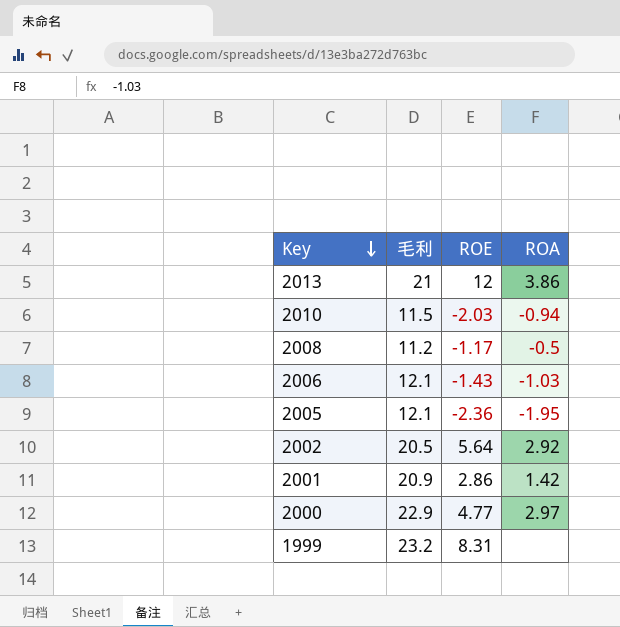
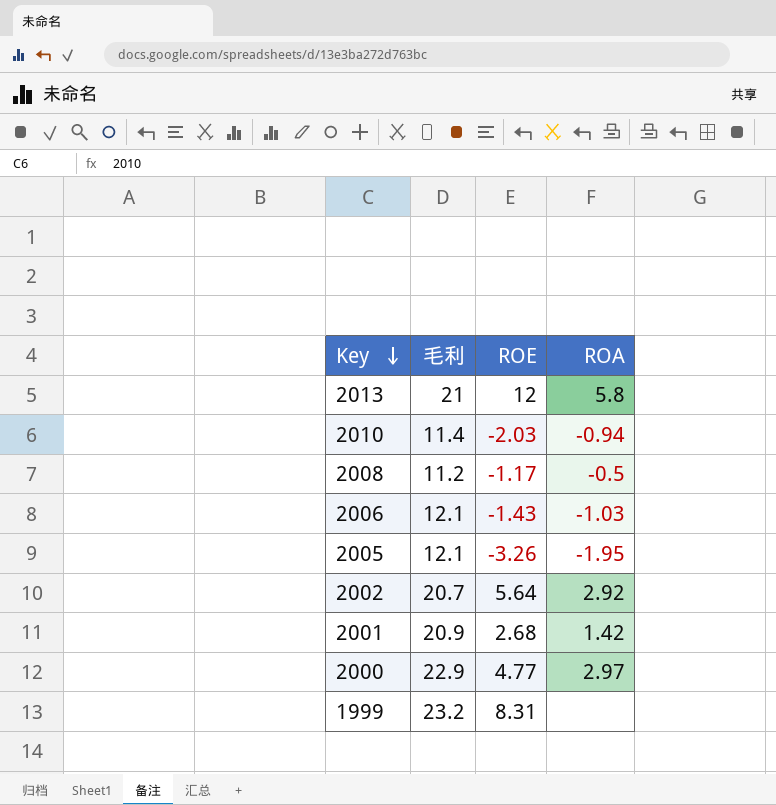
2013 | ROA: 3.86 -> 5.8
2010 | 毛利: 11.5 -> 11.4
2005 | ROE: -2.36 -> -3.26
2002 | 毛利: 20.5 -> 20.7
2001 | ROE: 2.86 -> 2.68

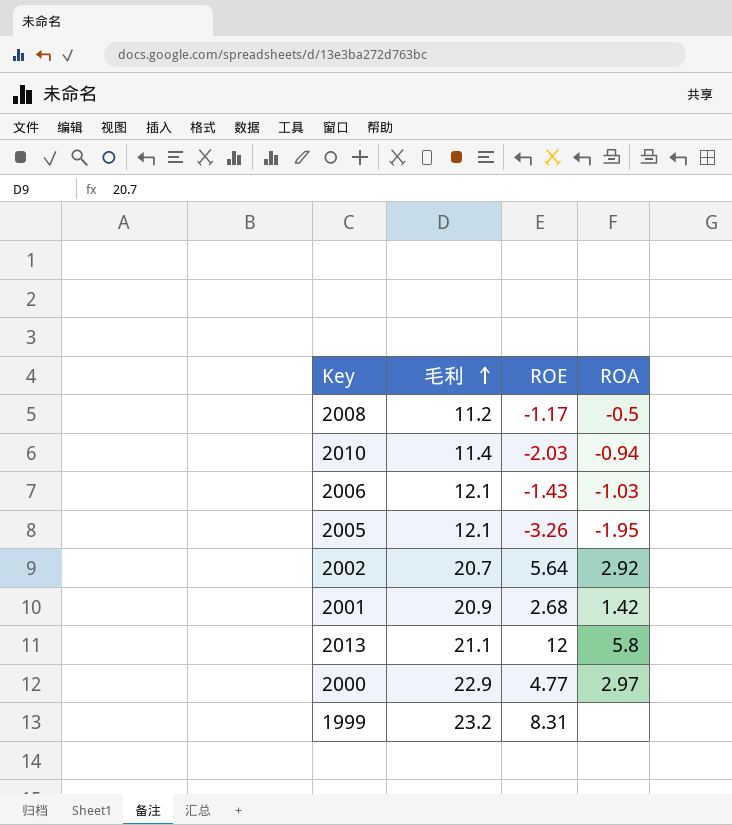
row order: Key descending -> 毛利 ascending
2013 | 毛利: 21 -> 21.1

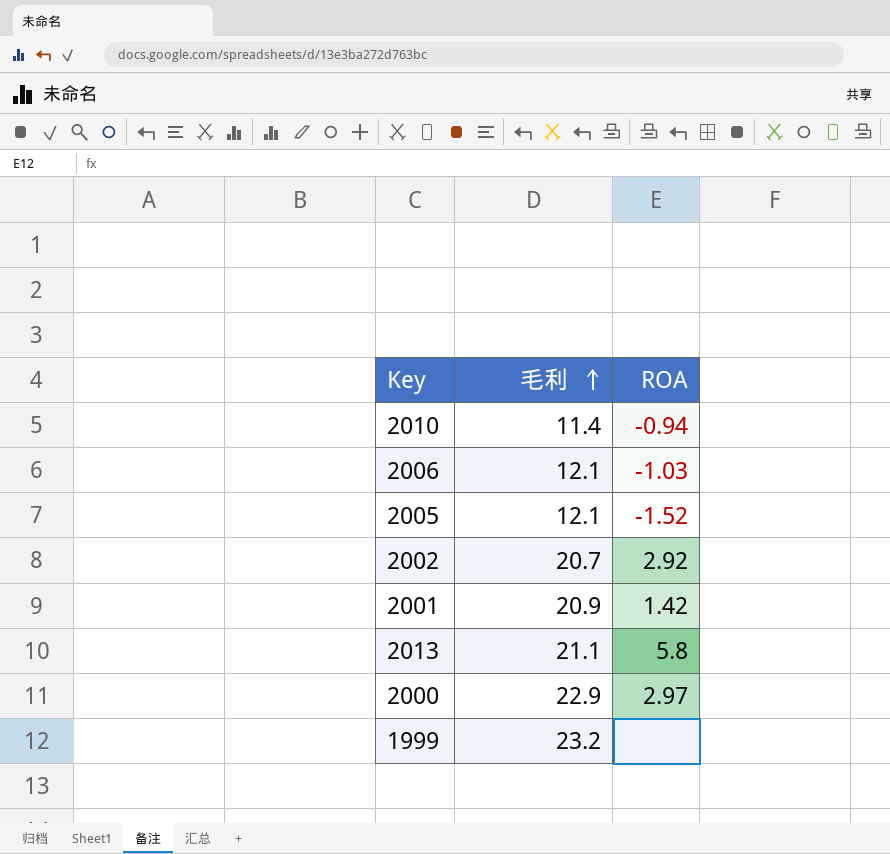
column ROE | position: 3 -> none
row 2008: 11.2 | -1.17 | -0.5 -> none
2005 | ROA: -1.95 -> -1.52

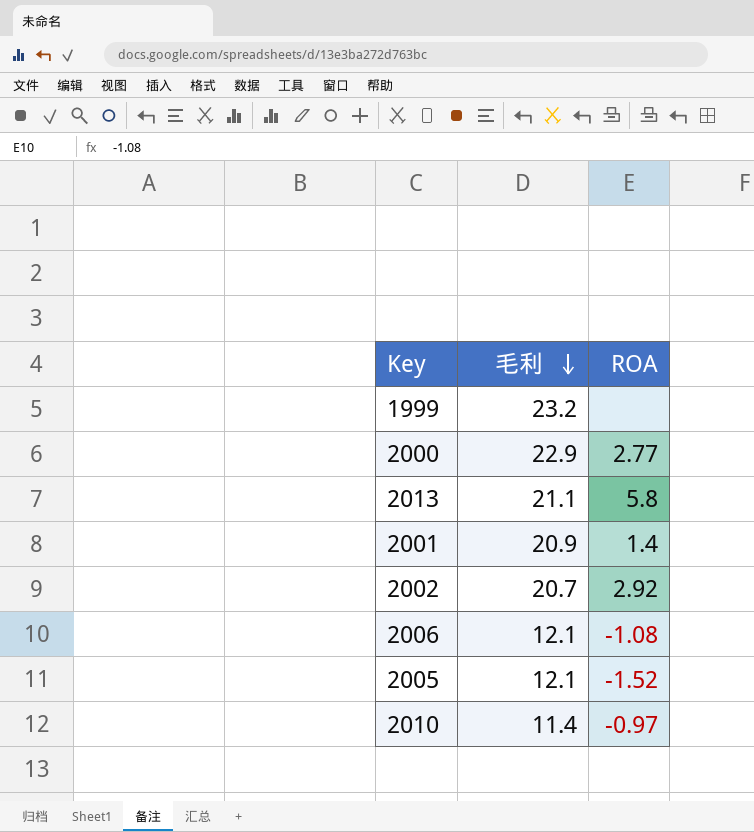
row order: 毛利 ascending -> 毛利 descending
2000 | ROA: 2.97 -> 2.77
2001 | ROA: 1.42 -> 1.4
2006 | ROA: -1.03 -> -1.08
2010 | ROA: -0.94 -> -0.97

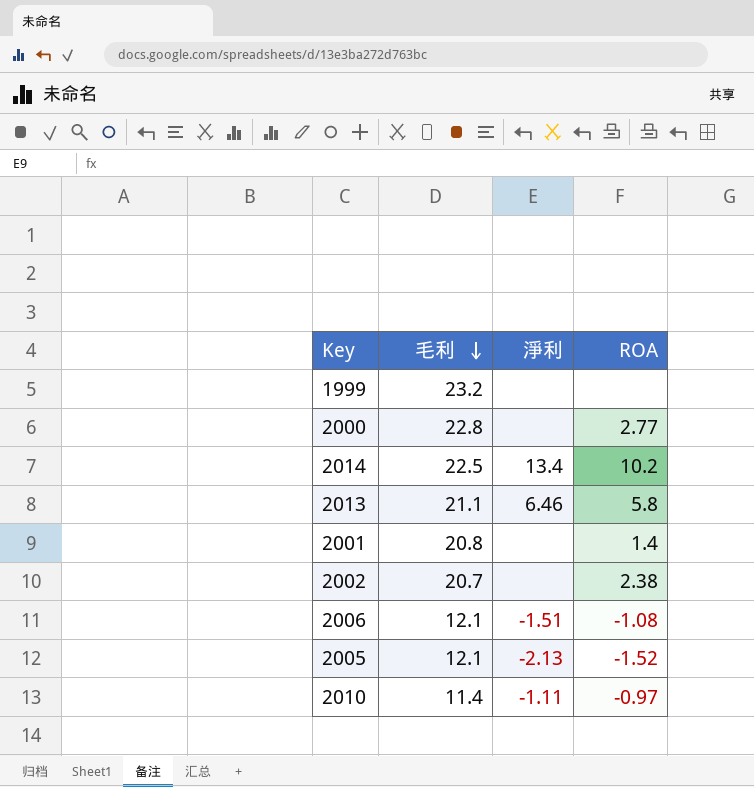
column 淨利 | position: none -> 3
2000 | 毛利: 22.9 -> 22.8
row 2014: none -> 22.5 | 13.4 | 10.2
2001 | 毛利: 20.9 -> 20.8
2002 | ROA: 2.92 -> 2.38

